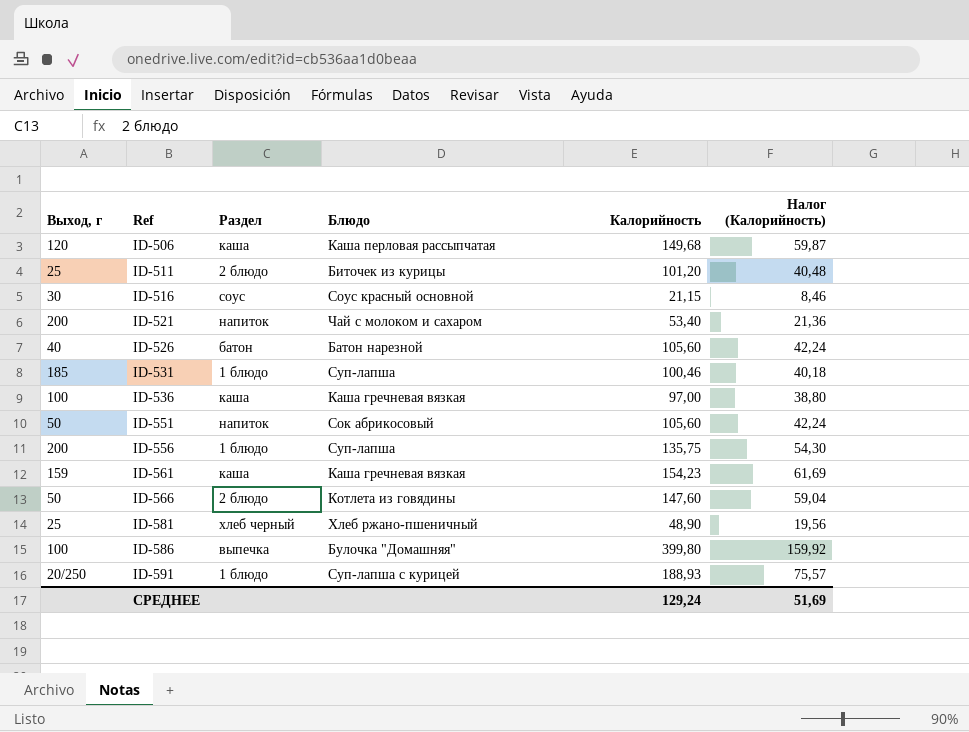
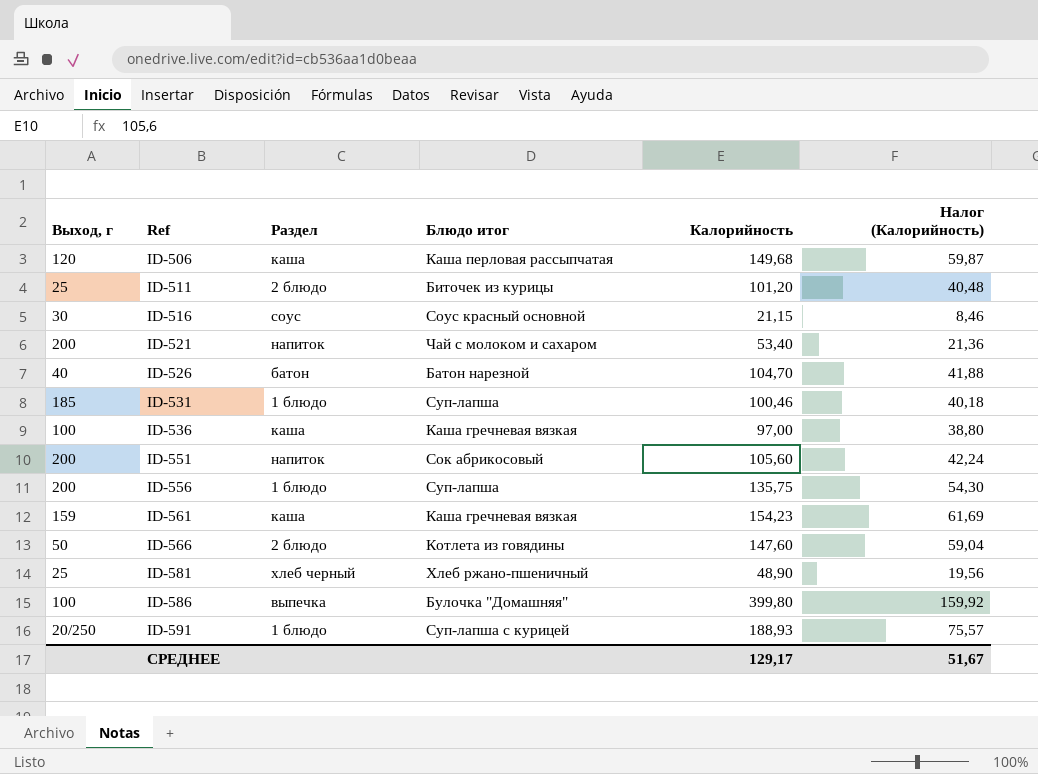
column name: Блюдо -> Блюдо итог
ID-526 | Калорийность: 105,60 -> 104,70
ID-526 | Налог (Калорийность): 42,24 -> 41,88
ID-551 | Выход, г: 50 -> 200
СРЕДНЕЕ | Калорийность: 129,24 -> 129,17
СРЕДНЕЕ | Налог (Калорийность): 51,69 -> 51,67

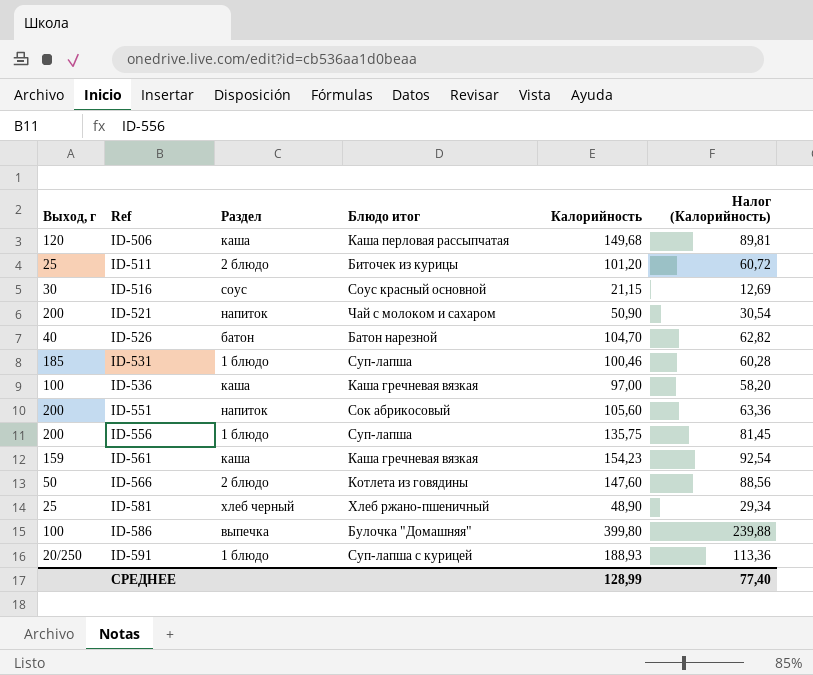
column Налог (Калорийность) | formula: [Калорийность] * 0,4 -> [Калорийность] * 0,6
ID-521 | Калорийность: 53,40 -> 50,90
СРЕДНЕЕ | Калорийность: 129,17 -> 128,99
СРЕДНЕЕ | Налог (Калорийность): 51,67 -> 77,40

